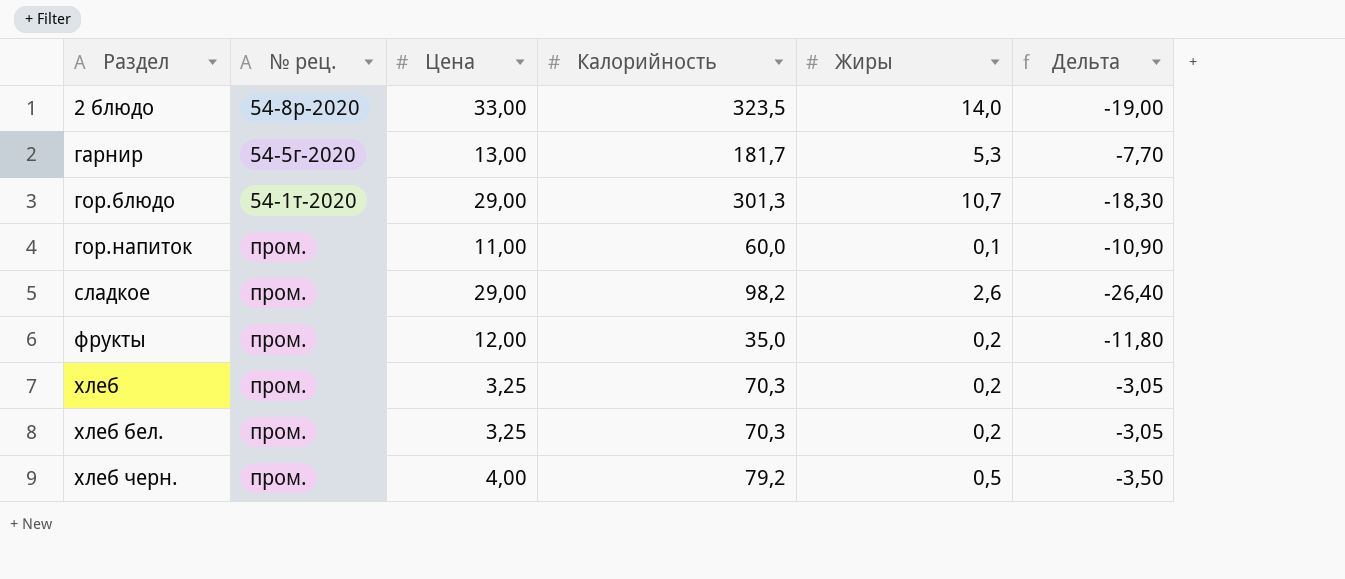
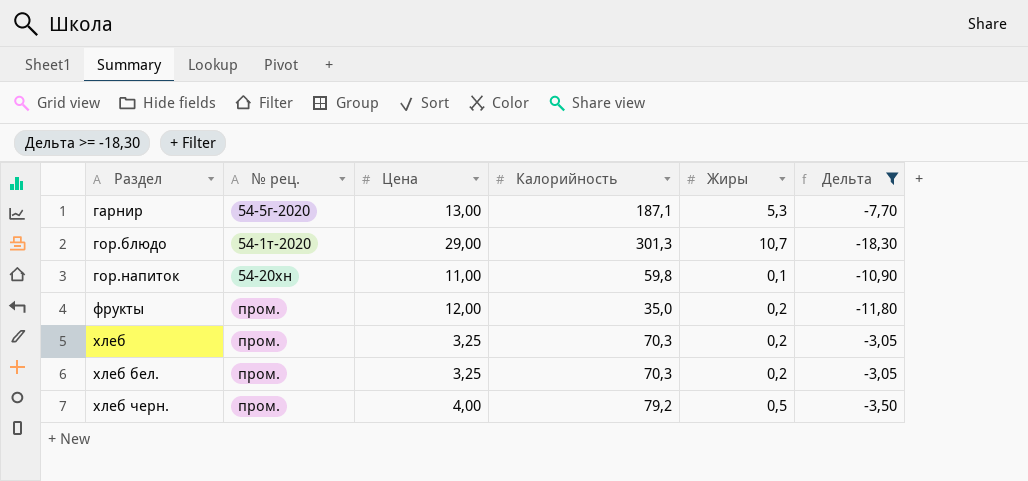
filter: none -> Дельта >= -18,30
гарнир | Калорийность: 181,7 -> 187,1
гор.напиток | № рец.: пром. -> 54-20хн
гор.напиток | Калорийность: 60,0 -> 59,8

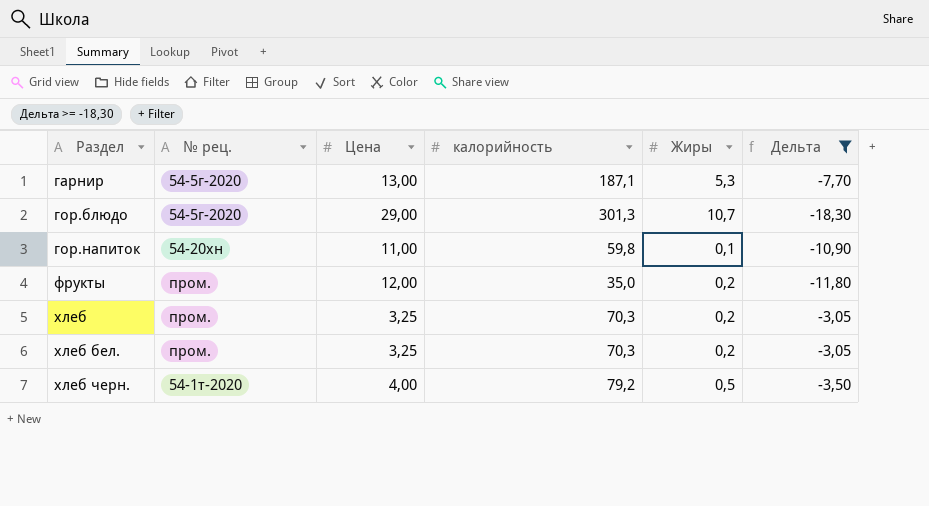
column name: Калорийность -> калорийность
гор.блюдо | № рец.: 54-1т-2020 -> 54-5г-2020
хлеб черн. | № рец.: пром. -> 54-1т-2020

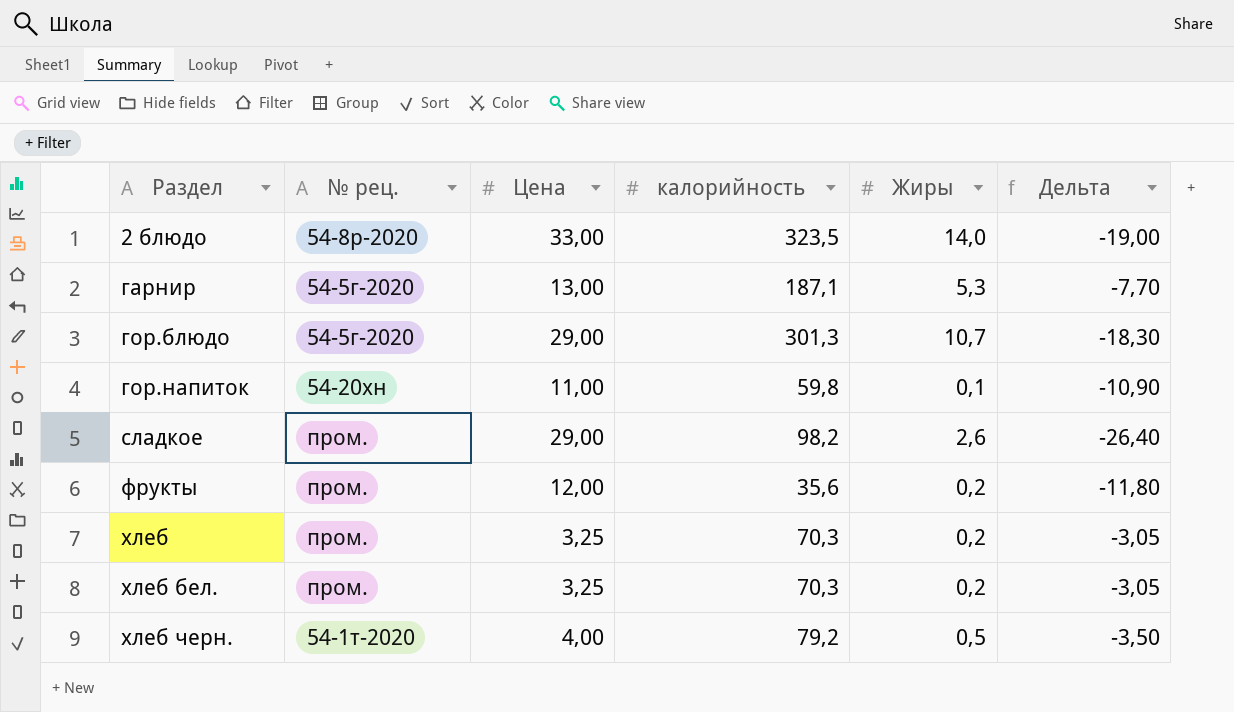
filter: Дельта >= -18,30 -> none
фрукты | калорийность: 35,0 -> 35,6

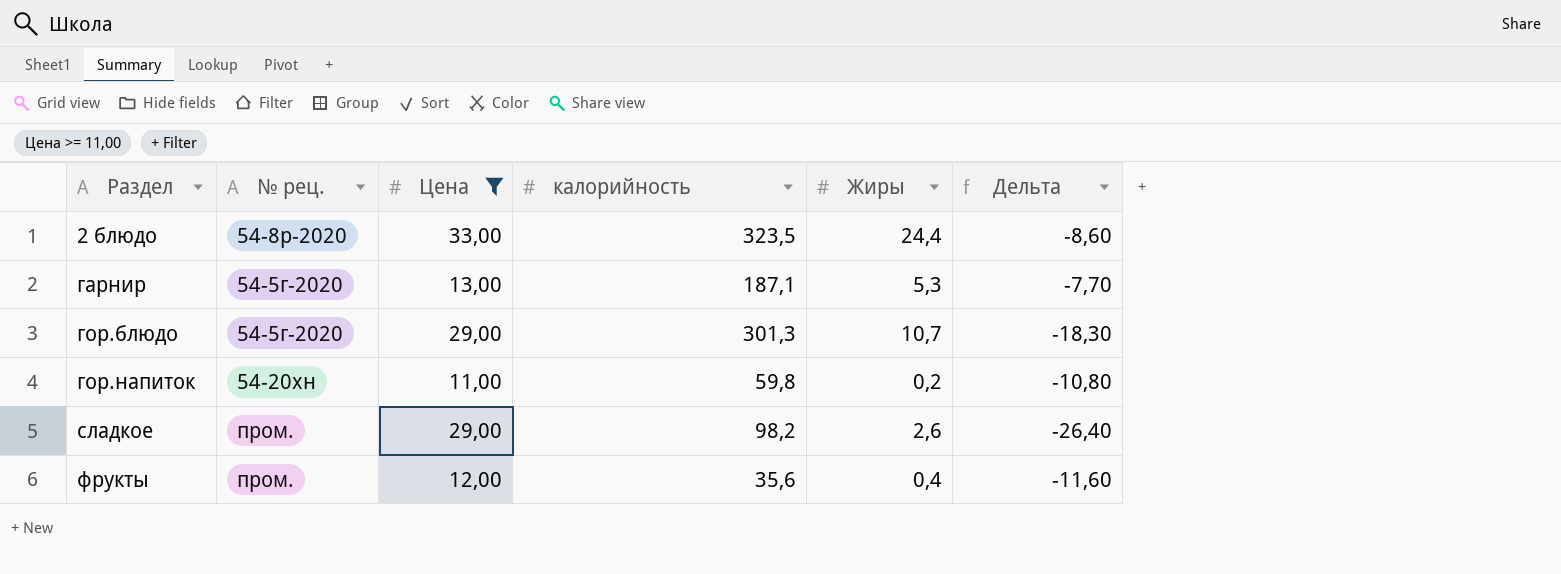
filter: none -> Цена >= 11,00
2 блюдо | Жиры: 14,0 -> 24,4
2 блюдо | Дельта: -19,00 -> -8,60
гор.напиток | Жиры: 0,1 -> 0,2
гор.напиток | Дельта: -10,90 -> -10,80
фрукты | Жиры: 0,2 -> 0,4
фрукты | Дельта: -11,80 -> -11,60

